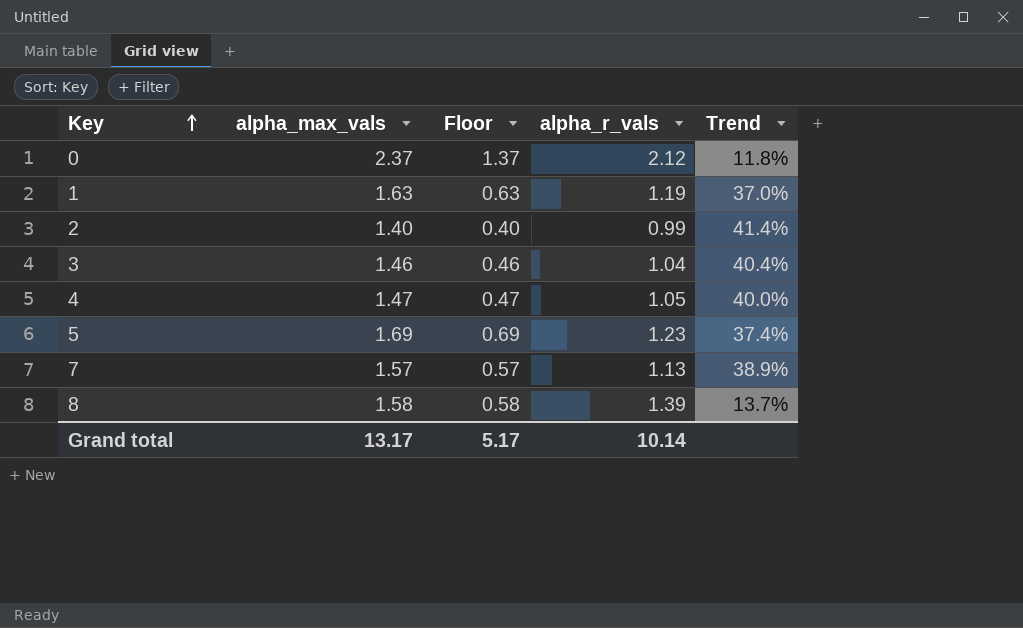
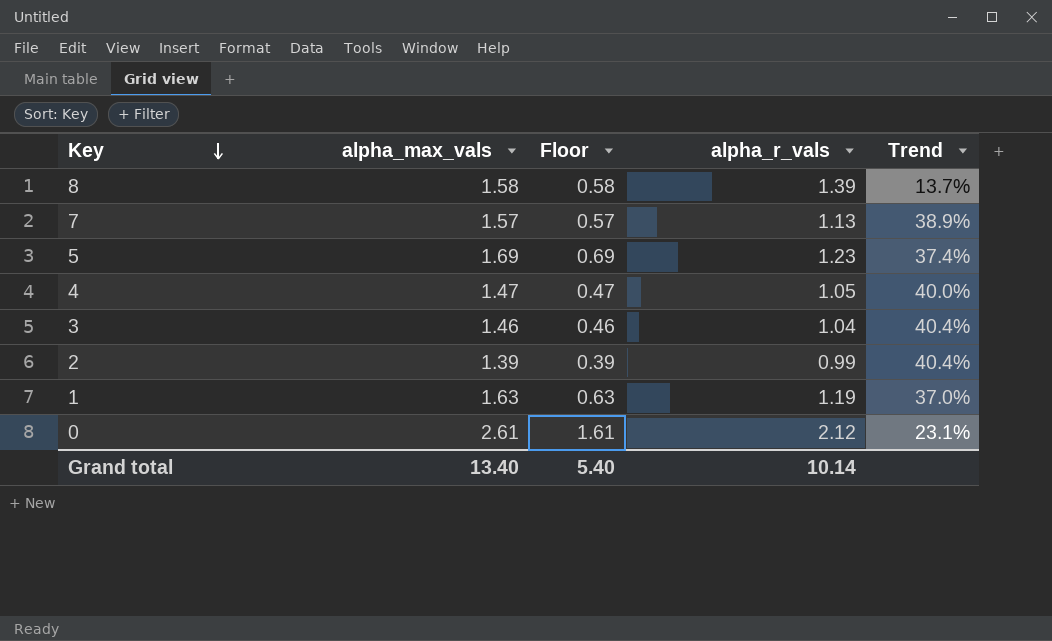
row order: Key ascending -> Key descending
2 | alpha_max_vals: 1.40 -> 1.39
2 | Floor: 0.40 -> 0.39
2 | Trend: 41.4% -> 40.4%
0 | alpha_max_vals: 2.37 -> 2.61
0 | Floor: 1.37 -> 1.61
0 | Trend: 11.8% -> 23.1%
Grand total | alpha_max_vals: 13.17 -> 13.40
Grand total | Floor: 5.17 -> 5.40

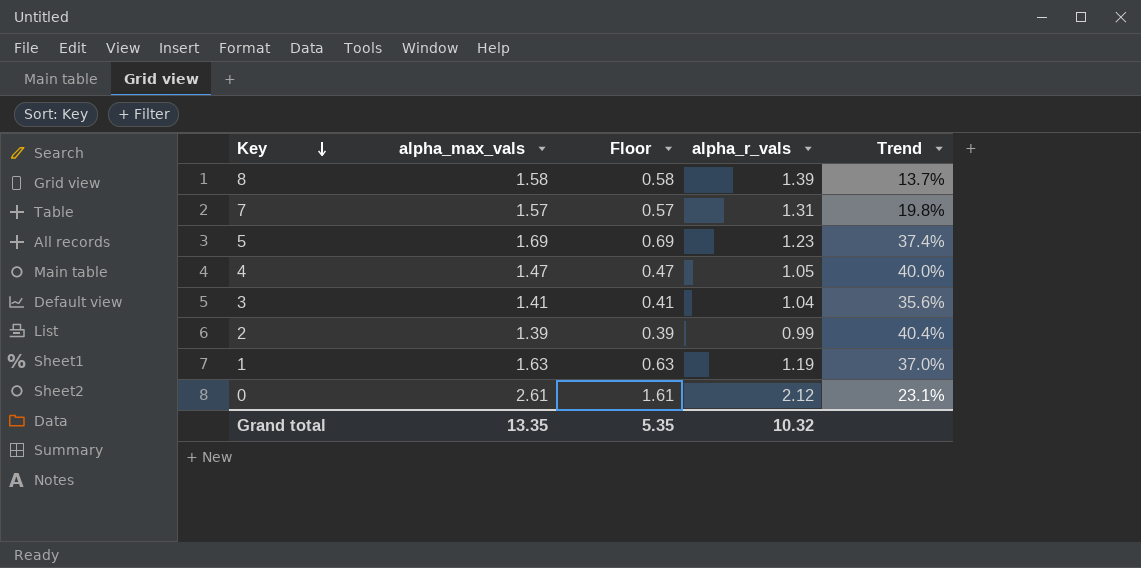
7 | alpha_r_vals: 1.13 -> 1.31
7 | Trend: 38.9% -> 19.8%
3 | alpha_max_vals: 1.46 -> 1.41
3 | Floor: 0.46 -> 0.41
3 | Trend: 40.4% -> 35.6%
Grand total | alpha_max_vals: 13.40 -> 13.35
Grand total | Floor: 5.40 -> 5.35
Grand total | alpha_r_vals: 10.14 -> 10.32

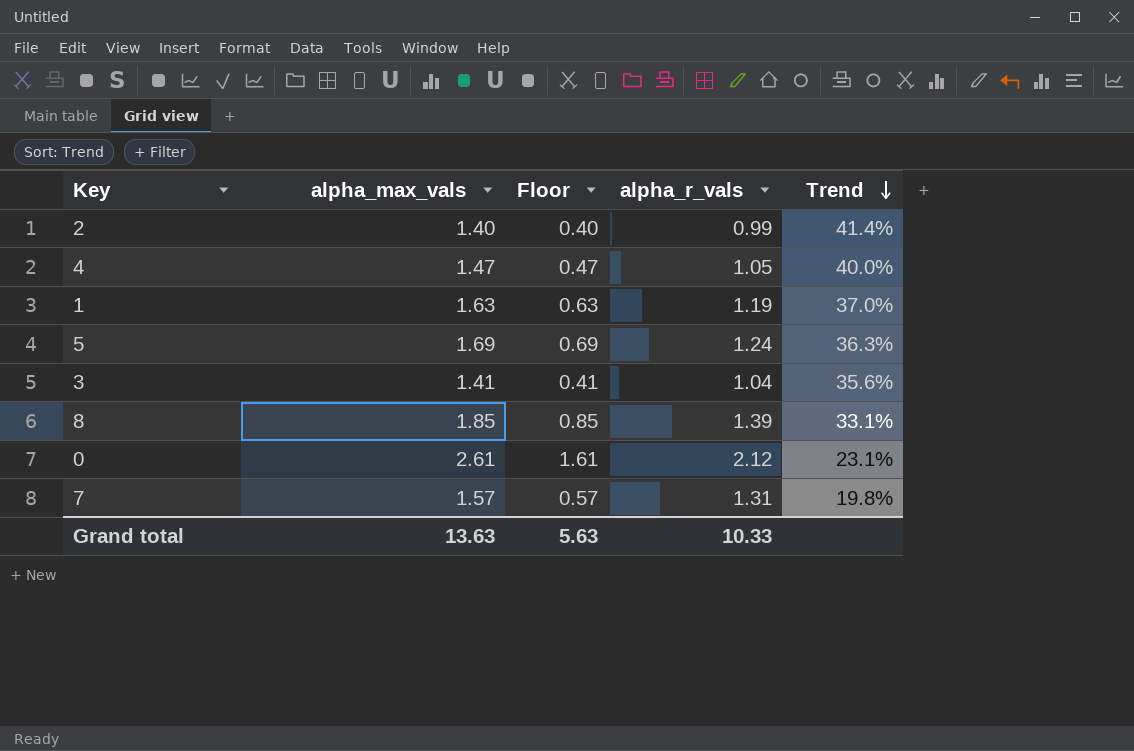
row order: Key descending -> Trend descending
2 | alpha_max_vals: 1.39 -> 1.40
2 | Floor: 0.39 -> 0.40
2 | Trend: 40.4% -> 41.4%
5 | alpha_r_vals: 1.23 -> 1.24
5 | Trend: 37.4% -> 36.3%
8 | alpha_max_vals: 1.58 -> 1.85
8 | Floor: 0.58 -> 0.85
8 | Trend: 13.7% -> 33.1%
Grand total | alpha_max_vals: 13.35 -> 13.63
Grand total | Floor: 5.35 -> 5.63
Grand total | alpha_r_vals: 10.32 -> 10.33

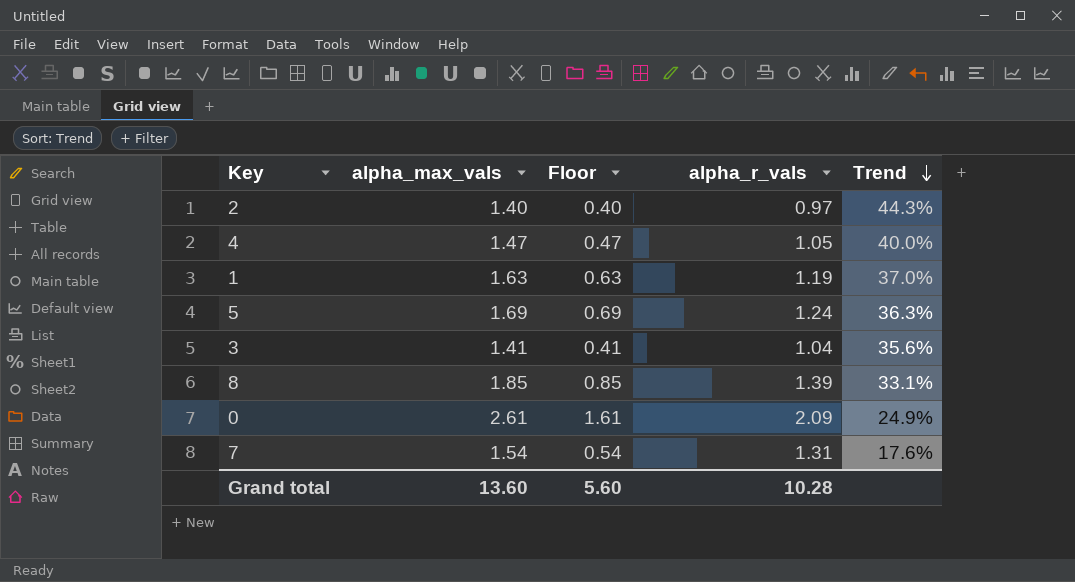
2 | alpha_r_vals: 0.99 -> 0.97
2 | Trend: 41.4% -> 44.3%
0 | alpha_r_vals: 2.12 -> 2.09
0 | Trend: 23.1% -> 24.9%
7 | alpha_max_vals: 1.57 -> 1.54
7 | Floor: 0.57 -> 0.54
7 | Trend: 19.8% -> 17.6%
Grand total | alpha_max_vals: 13.63 -> 13.60
Grand total | Floor: 5.63 -> 5.60
Grand total | alpha_r_vals: 10.33 -> 10.28

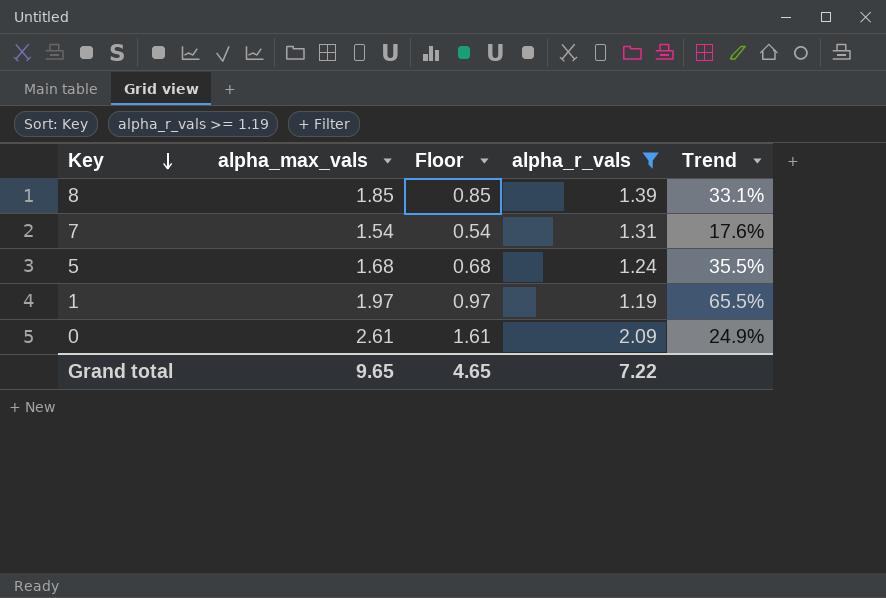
filter: none -> alpha_r_vals >= 1.19
row order: Trend descending -> Key descending
5 | alpha_max_vals: 1.69 -> 1.68
5 | Floor: 0.69 -> 0.68
5 | Trend: 36.3% -> 35.5%
1 | alpha_max_vals: 1.63 -> 1.97
1 | Floor: 0.63 -> 0.97
1 | Trend: 37.0% -> 65.5%
Grand total | alpha_max_vals: 13.60 -> 9.65
Grand total | Floor: 5.60 -> 4.65
Grand total | alpha_r_vals: 10.28 -> 7.22

